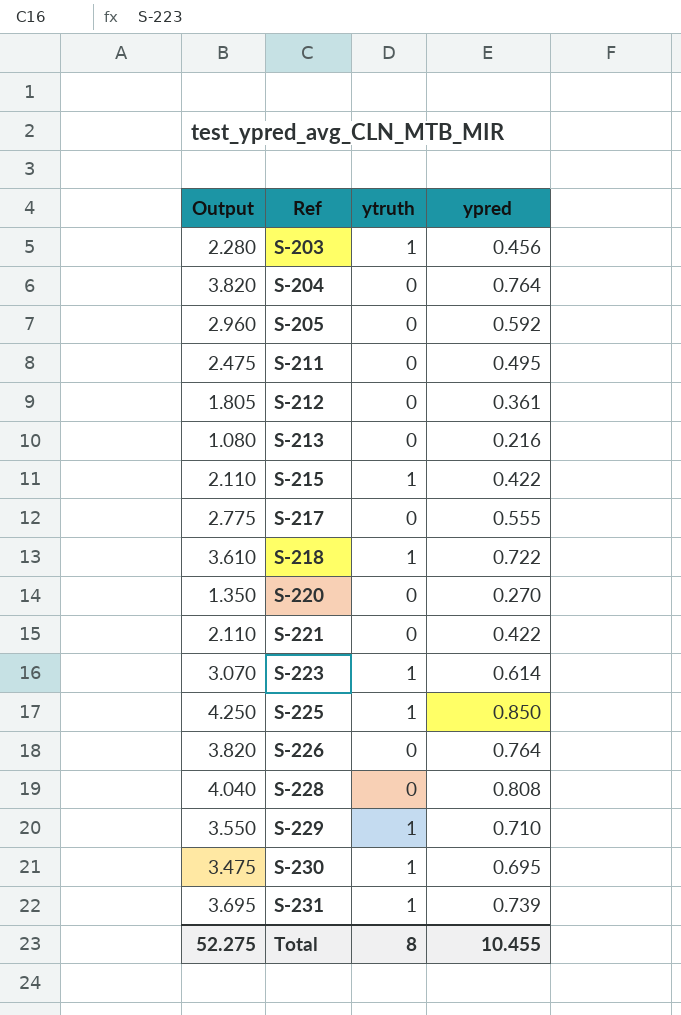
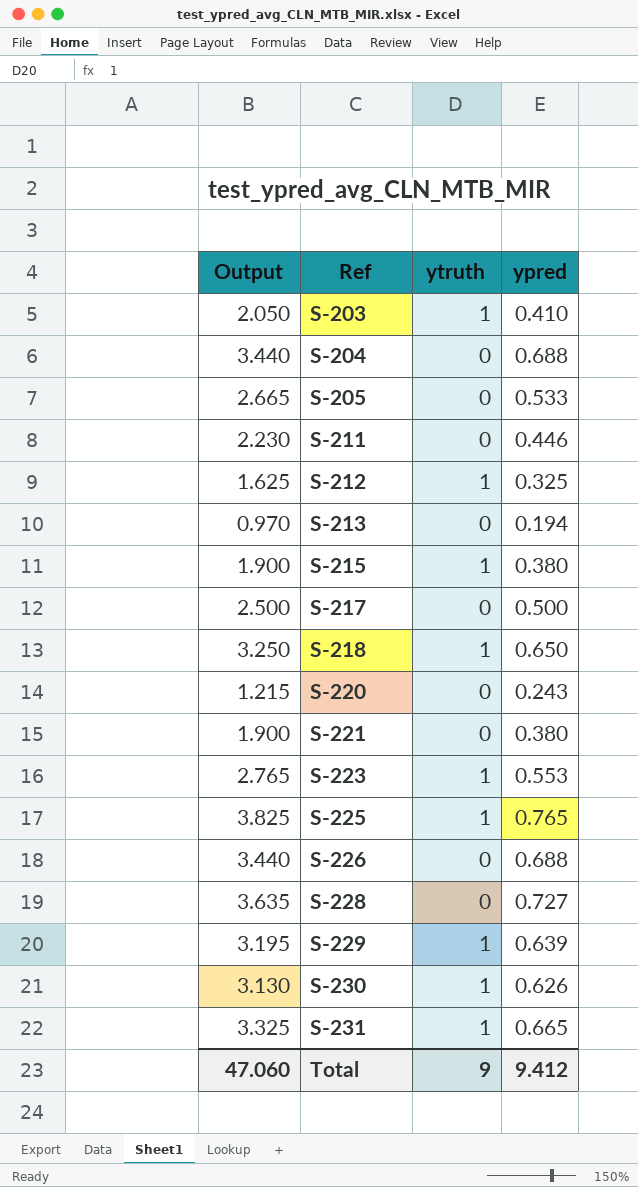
S-203 | Output: 2.280 -> 2.050
S-203 | ypred: 0.456 -> 0.410
S-204 | Output: 3.820 -> 3.440
S-204 | ypred: 0.764 -> 0.688
S-205 | Output: 2.960 -> 2.665
S-205 | ypred: 0.592 -> 0.533
S-211 | Output: 2.475 -> 2.230
S-211 | ypred: 0.495 -> 0.446
S-212 | Output: 1.805 -> 1.625
S-212 | ytruth: 0 -> 1
S-212 | ypred: 0.361 -> 0.325
S-213 | Output: 1.080 -> 0.970
S-213 | ypred: 0.216 -> 0.194
S-215 | Output: 2.110 -> 1.900
S-215 | ypred: 0.422 -> 0.380
S-217 | Output: 2.775 -> 2.500
S-217 | ypred: 0.555 -> 0.500
S-218 | Output: 3.610 -> 3.250
S-218 | ypred: 0.722 -> 0.650
S-220 | Output: 1.350 -> 1.215
S-220 | ypred: 0.270 -> 0.243
S-221 | Output: 2.110 -> 1.900
S-221 | ypred: 0.422 -> 0.380
S-223 | Output: 3.070 -> 2.765
S-223 | ypred: 0.614 -> 0.553
S-225 | Output: 4.250 -> 3.825
S-225 | ypred: 0.850 -> 0.765
S-226 | Output: 3.820 -> 3.440
S-226 | ypred: 0.764 -> 0.688
S-228 | Output: 4.040 -> 3.635
S-228 | ypred: 0.808 -> 0.727
S-229 | Output: 3.550 -> 3.195
S-229 | ypred: 0.710 -> 0.639
S-230 | Output: 3.475 -> 3.130
S-230 | ypred: 0.695 -> 0.626
S-231 | Output: 3.695 -> 3.325
S-231 | ypred: 0.739 -> 0.665
Total | Output: 52.275 -> 47.060
Total | ytruth: 8 -> 9
Total | ypred: 10.455 -> 9.412

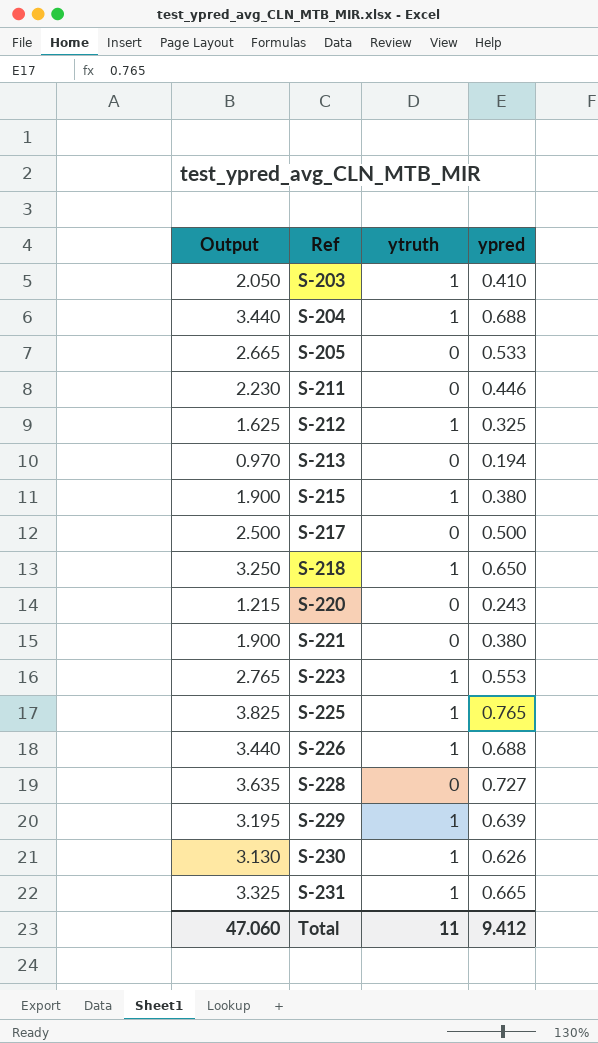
S-204 | ytruth: 0 -> 1
S-226 | ytruth: 0 -> 1
Total | ytruth: 9 -> 11

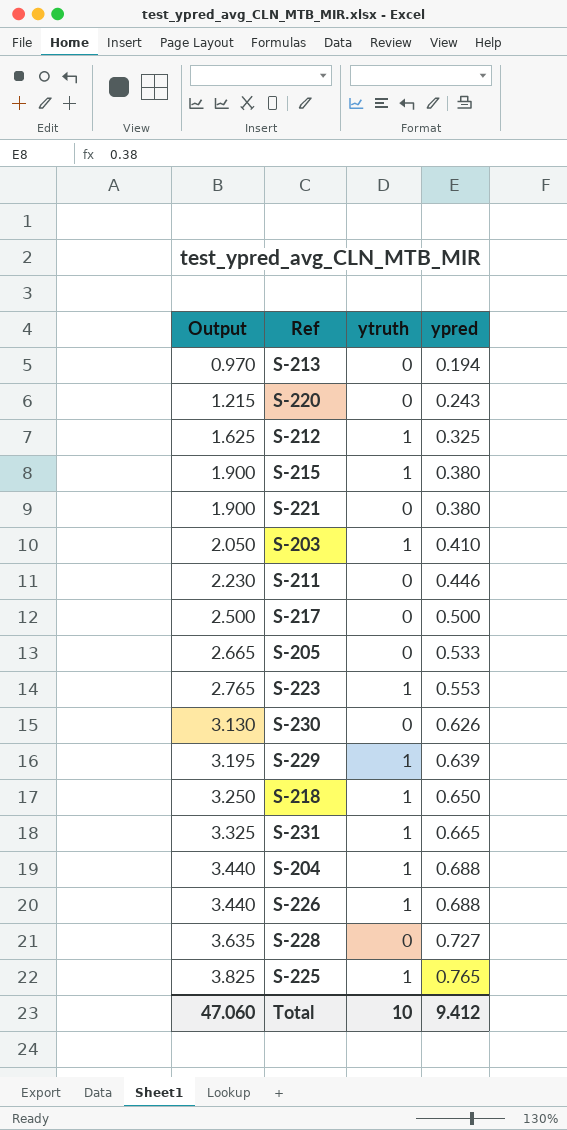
row order: Ref ascending -> Output ascending
S-230 | ytruth: 1 -> 0
Total | ytruth: 11 -> 10

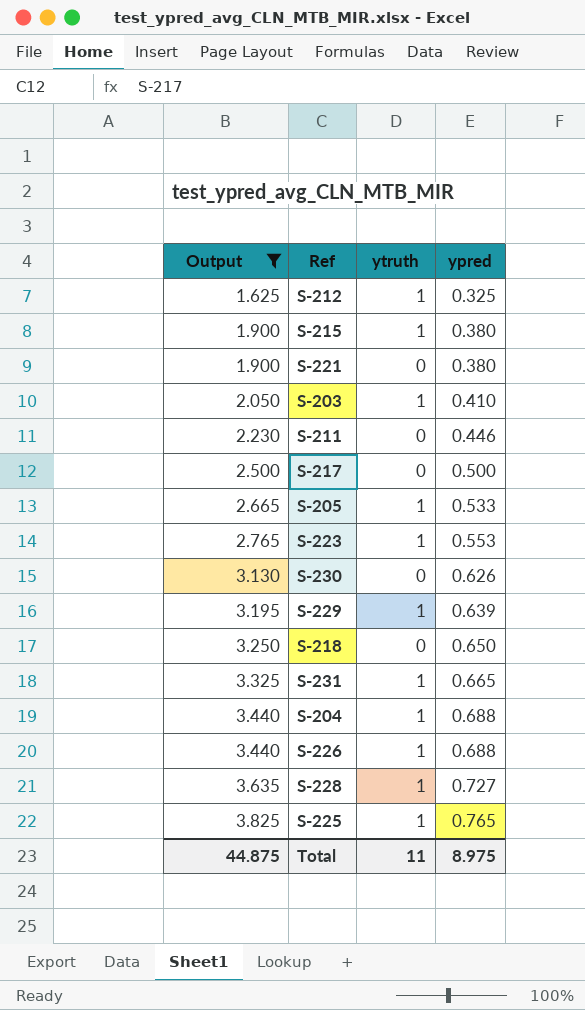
filter: none -> Output >= 1.625
S-205 | ytruth: 0 -> 1
S-218 | ytruth: 1 -> 0
S-228 | ytruth: 0 -> 1
Total | Output: 47.060 -> 44.875
Total | ytruth: 10 -> 11
Total | ypred: 9.412 -> 8.975

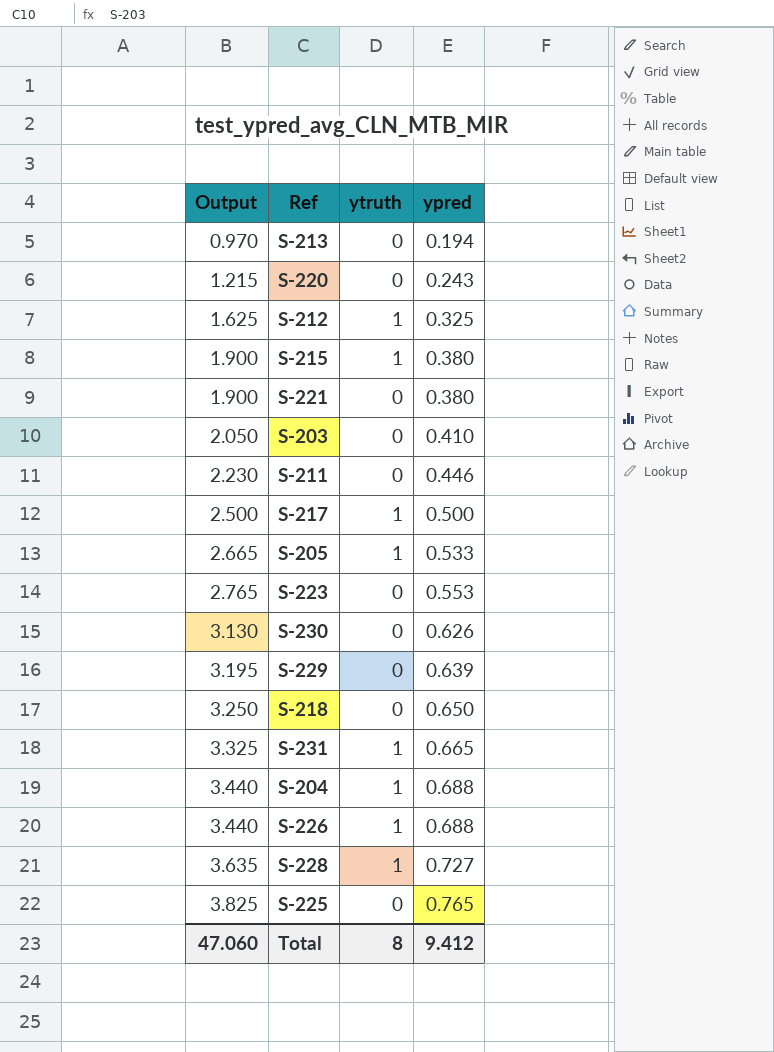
filter: Output >= 1.625 -> none
S-203 | ytruth: 1 -> 0
S-217 | ytruth: 0 -> 1
S-223 | ytruth: 1 -> 0
S-229 | ytruth: 1 -> 0
S-225 | ytruth: 1 -> 0
Total | Output: 44.875 -> 47.060
Total | ytruth: 11 -> 8
Total | ypred: 8.975 -> 9.412

